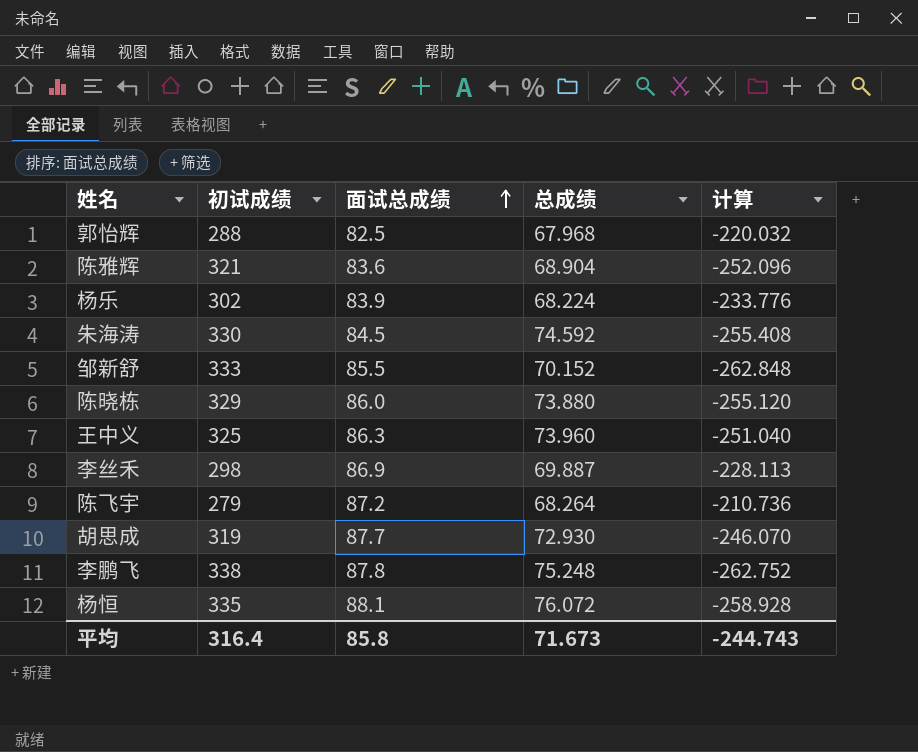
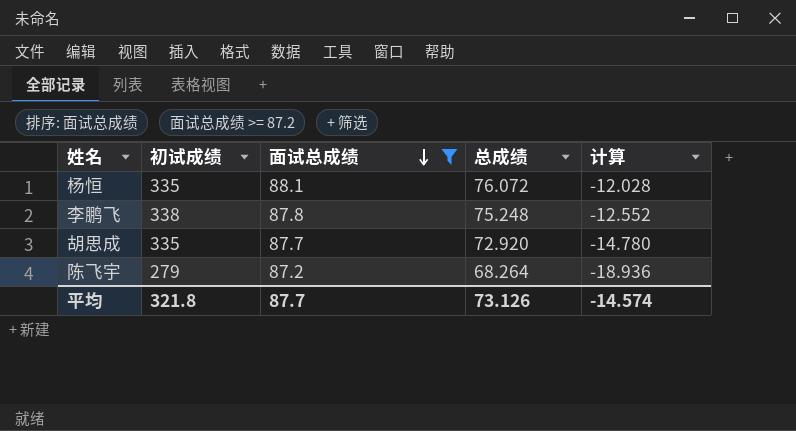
filter: none -> 面试总成绩 >= 87.2
row order: 面试总成绩 ascending -> 面试总成绩 descending
column 计算 | formula: [总成绩] - [初试成绩] -> [总成绩] - [面试总成绩]
胡思成 | 初试成绩: 319 -> 335
胡思成 | 总成绩: 72.930 -> 72.920
平均 | 初试成绩: 316.4 -> 321.8
平均 | 面试总成绩: 85.8 -> 87.7
平均 | 总成绩: 71.673 -> 73.126
平均 | 计算: -244.743 -> -14.574

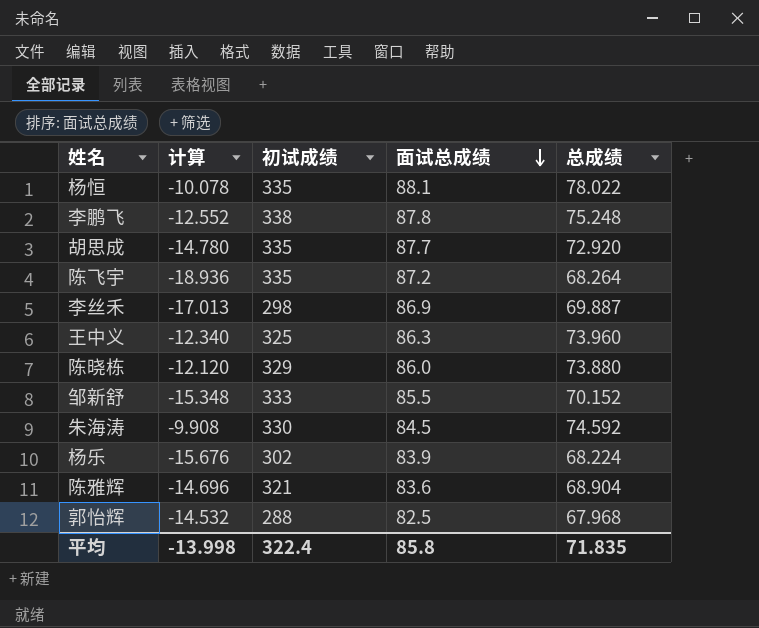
filter: 面试总成绩 >= 87.2 -> none
column 计算 | position: 5 -> 2
杨恒 | 计算: -12.028 -> -10.078
杨恒 | 总成绩: 76.072 -> 78.022
陈飞宇 | 初试成绩: 279 -> 335
平均 | 计算: -14.574 -> -13.998
平均 | 初试成绩: 321.8 -> 322.4
平均 | 面试总成绩: 87.7 -> 85.8
平均 | 总成绩: 73.126 -> 71.835

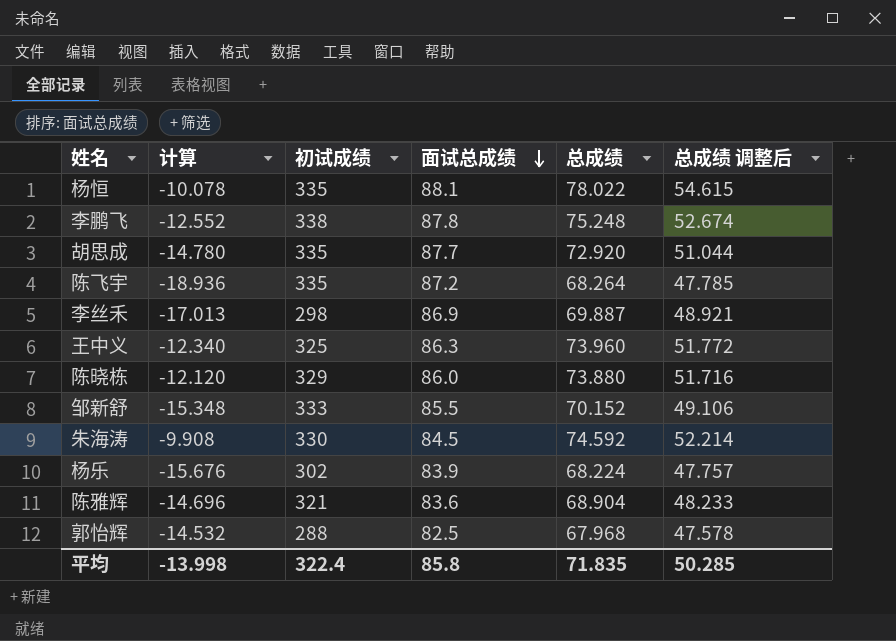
column 总成绩 调整后 | formula: none -> [总成绩] * 0.7

